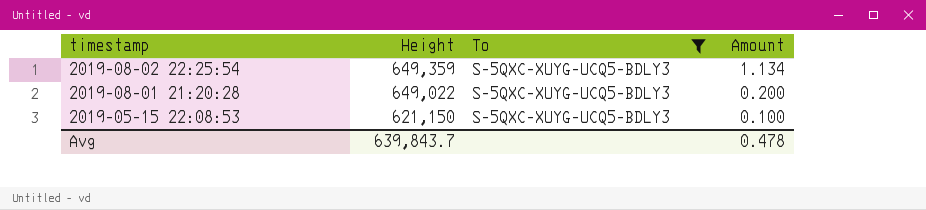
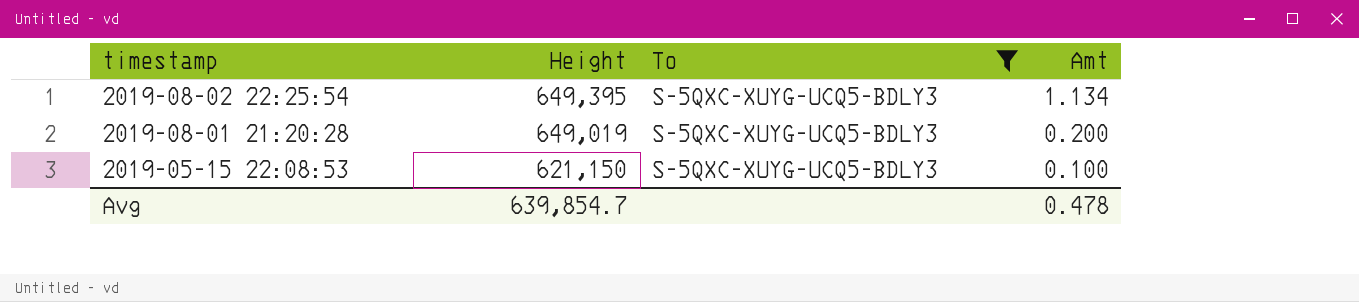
column name: Amount -> Amt
2019-08-02 22:25:54 | Height: 649,359 -> 649,395
2019-08-01 21:20:28 | Height: 649,022 -> 649,019
Avg | Height: 639,843.7 -> 639,854.7

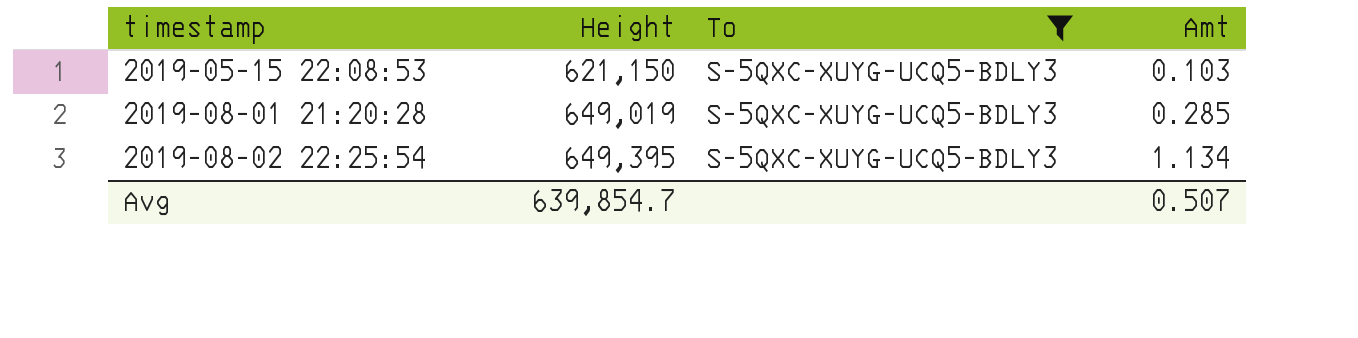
row order: timestamp descending -> timestamp ascending
2019-05-15 22:08:53 | Amt: 0.100 -> 0.103
2019-08-01 21:20:28 | Amt: 0.200 -> 0.285
Avg | Amt: 0.478 -> 0.507

